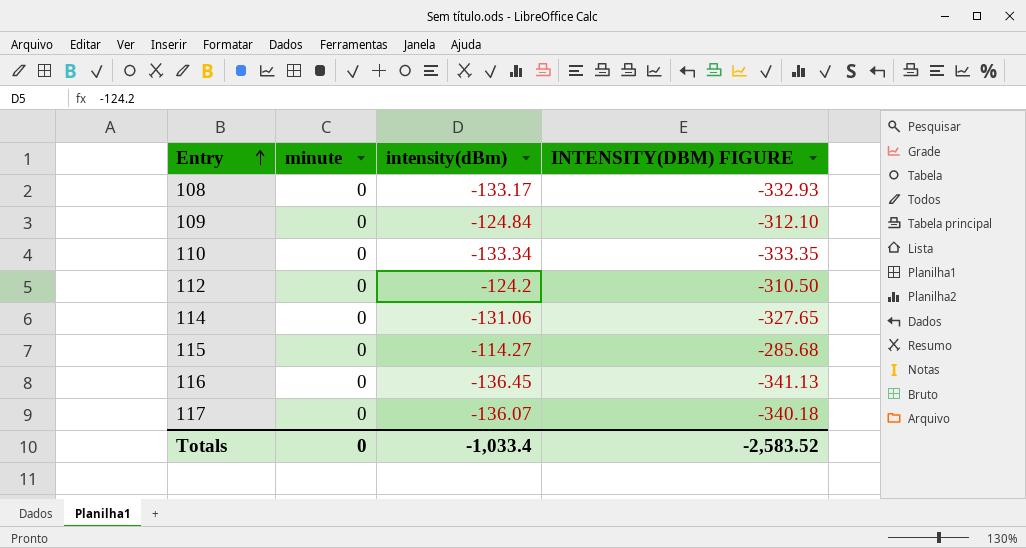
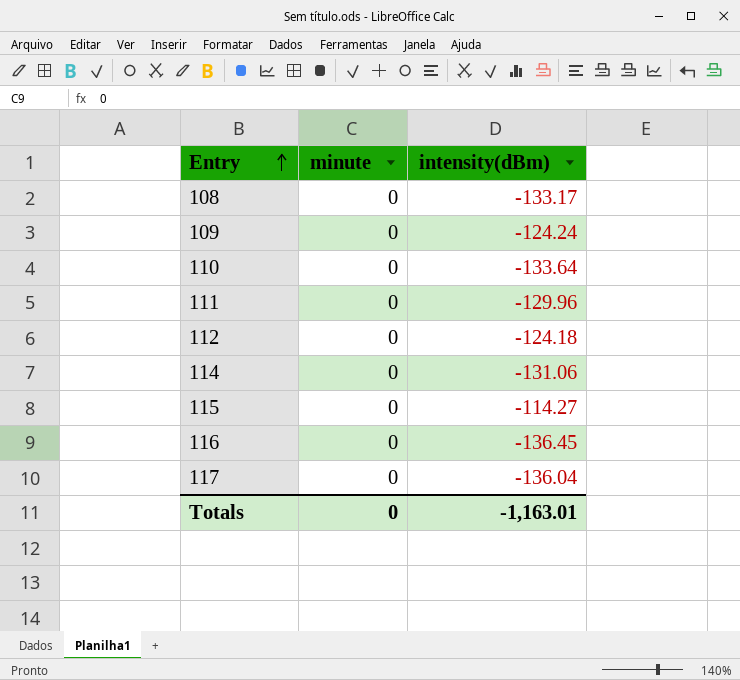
column INTENSITY(DBM) FIGURE | formula: [intensity(dBm)] * 2.5 -> none
109 | intensity(dBm): -124.84 -> -124.24
110 | intensity(dBm): -133.34 -> -133.64
row 111: none -> 0 | -129.96
112 | intensity(dBm): -124.2 -> -124.18
117 | intensity(dBm): -136.07 -> -136.04
Totals | intensity(dBm): -1,033.4 -> -1,163.01

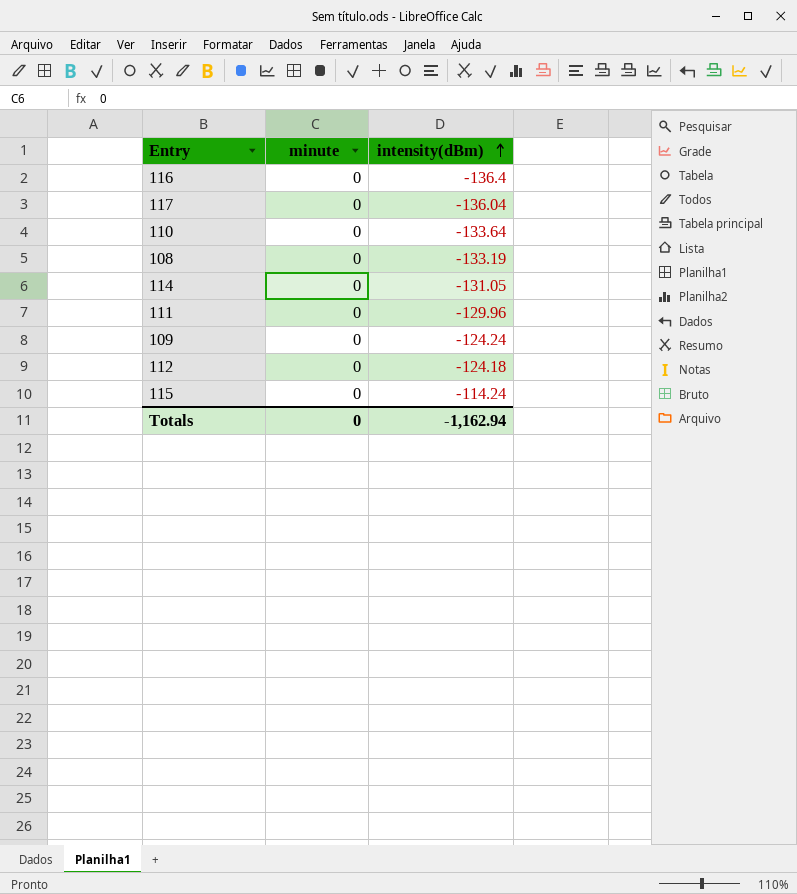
row order: Entry ascending -> intensity(dBm) ascending
116 | intensity(dBm): -136.45 -> -136.4
108 | intensity(dBm): -133.17 -> -133.19
114 | intensity(dBm): -131.06 -> -131.05
115 | intensity(dBm): -114.27 -> -114.24
Totals | intensity(dBm): -1,163.01 -> -1,162.94

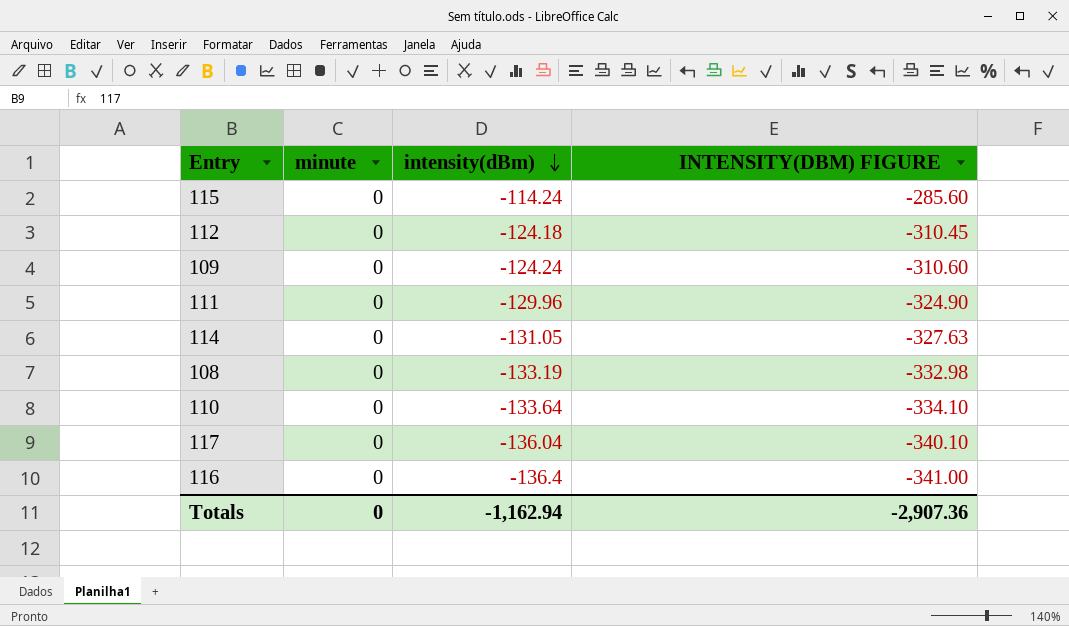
row order: intensity(dBm) ascending -> intensity(dBm) descending
column INTENSITY(DBM) FIGURE | formula: none -> [intensity(dBm)] * 2.5

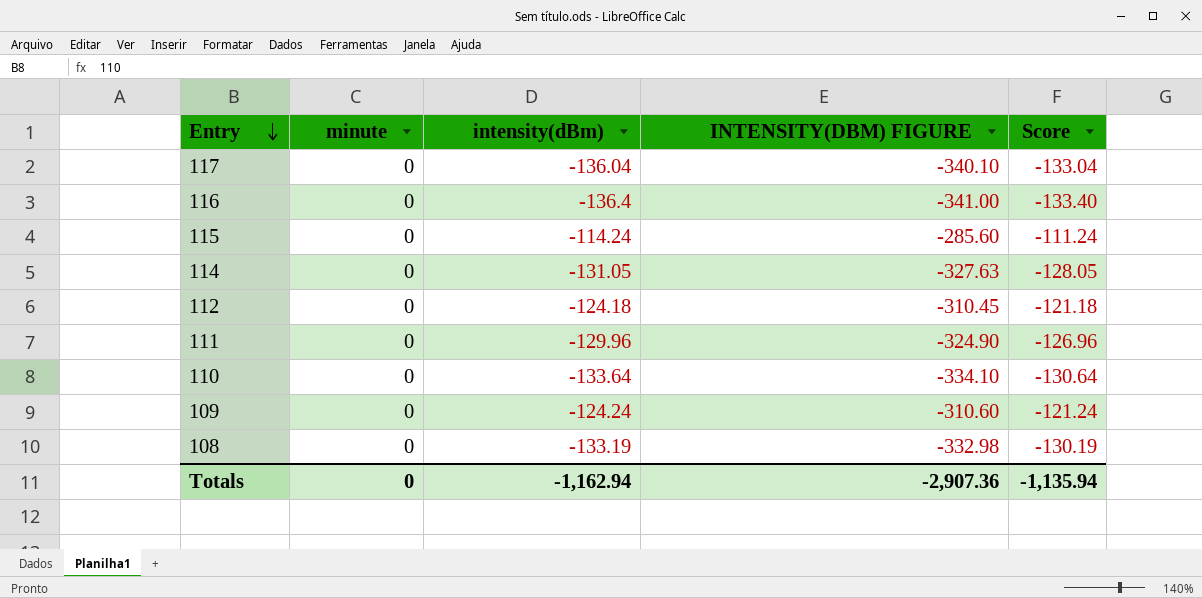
row order: intensity(dBm) descending -> Entry descending
column Score | formula: none -> [intensity(dBm)] + 3

